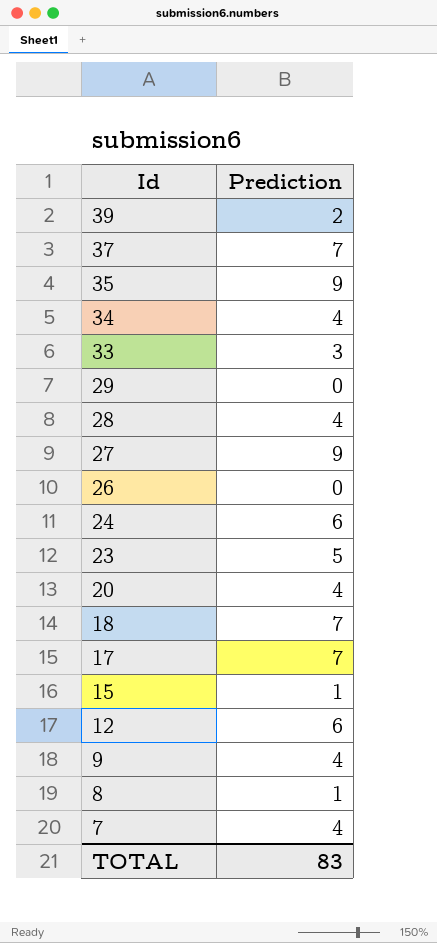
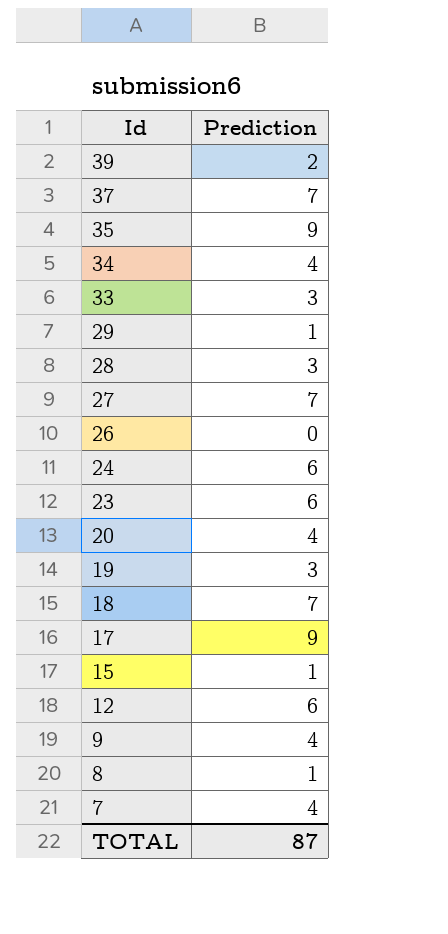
29 | Prediction: 0 -> 1
28 | Prediction: 4 -> 3
27 | Prediction: 9 -> 7
23 | Prediction: 5 -> 6
row 19: none -> 3
17 | Prediction: 7 -> 9
TOTAL | Prediction: 83 -> 87

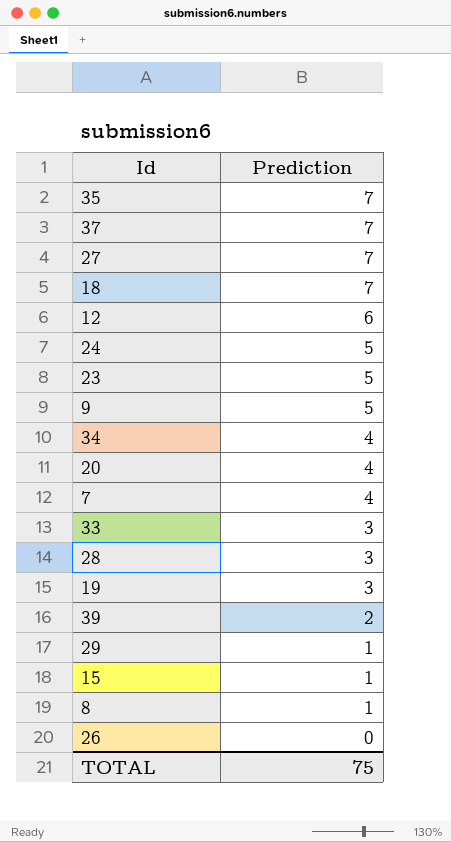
row order: Id descending -> Prediction descending
row 17: 9 -> none
35 | Prediction: 9 -> 7
24 | Prediction: 6 -> 5
23 | Prediction: 6 -> 5
9 | Prediction: 4 -> 5
TOTAL | Prediction: 87 -> 75

